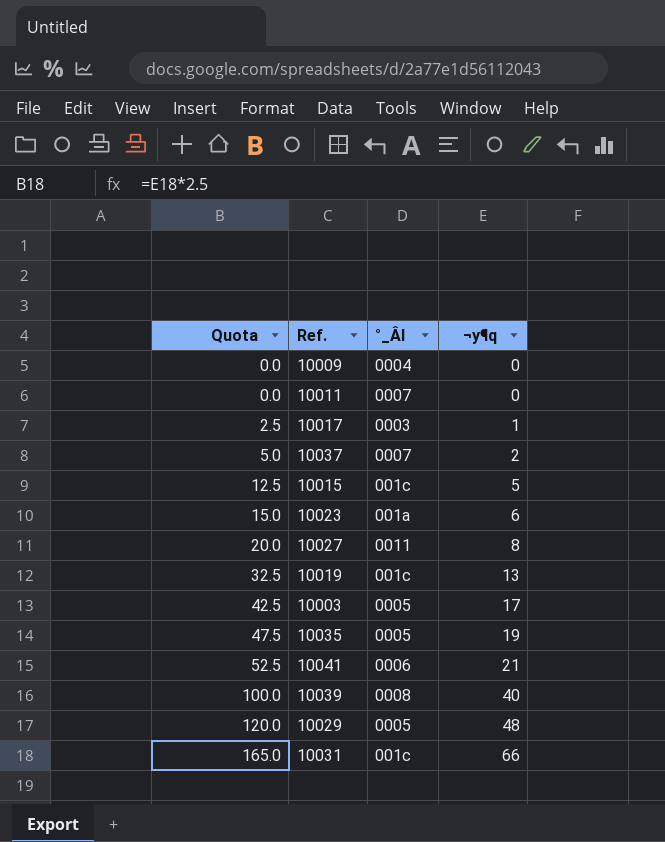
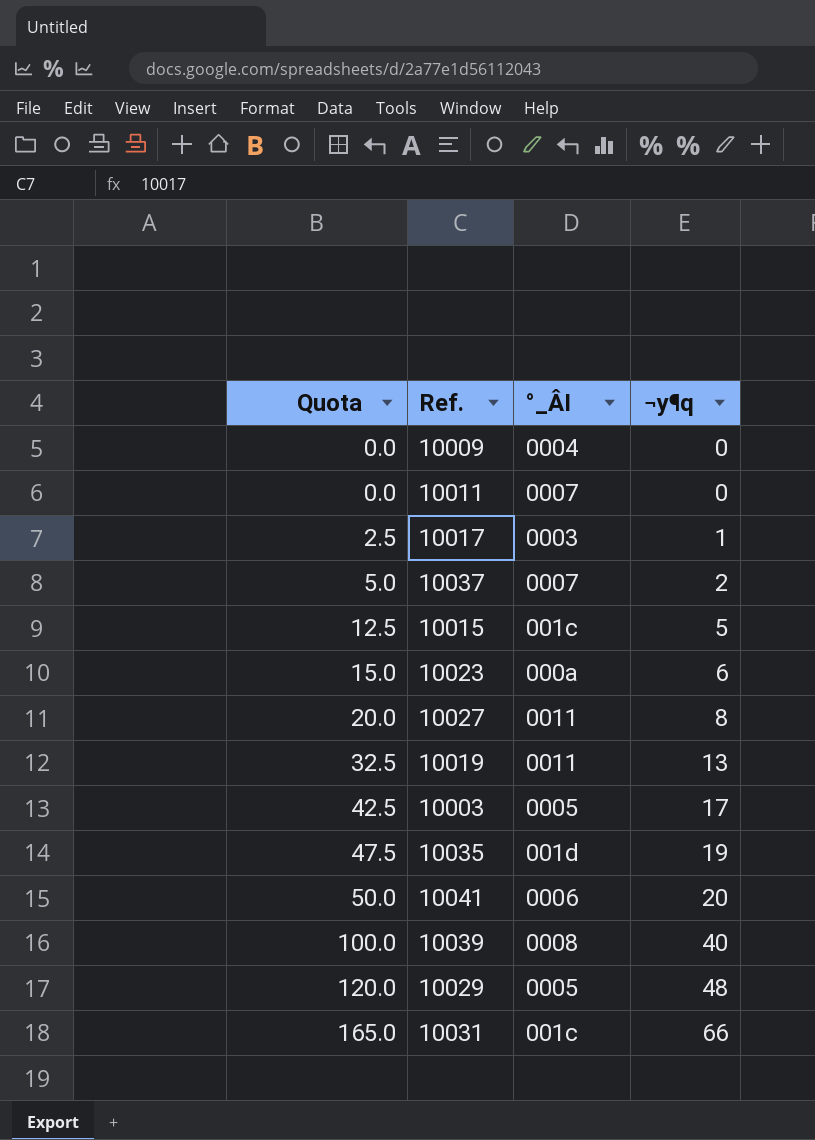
10023 | °_ÂI: 001a -> 000a
10019 | °_ÂI: 001c -> 0011
10035 | °_ÂI: 0005 -> 001d
10041 | Quota: 52.5 -> 50.0
10041 | ¬y¶q: 21 -> 20

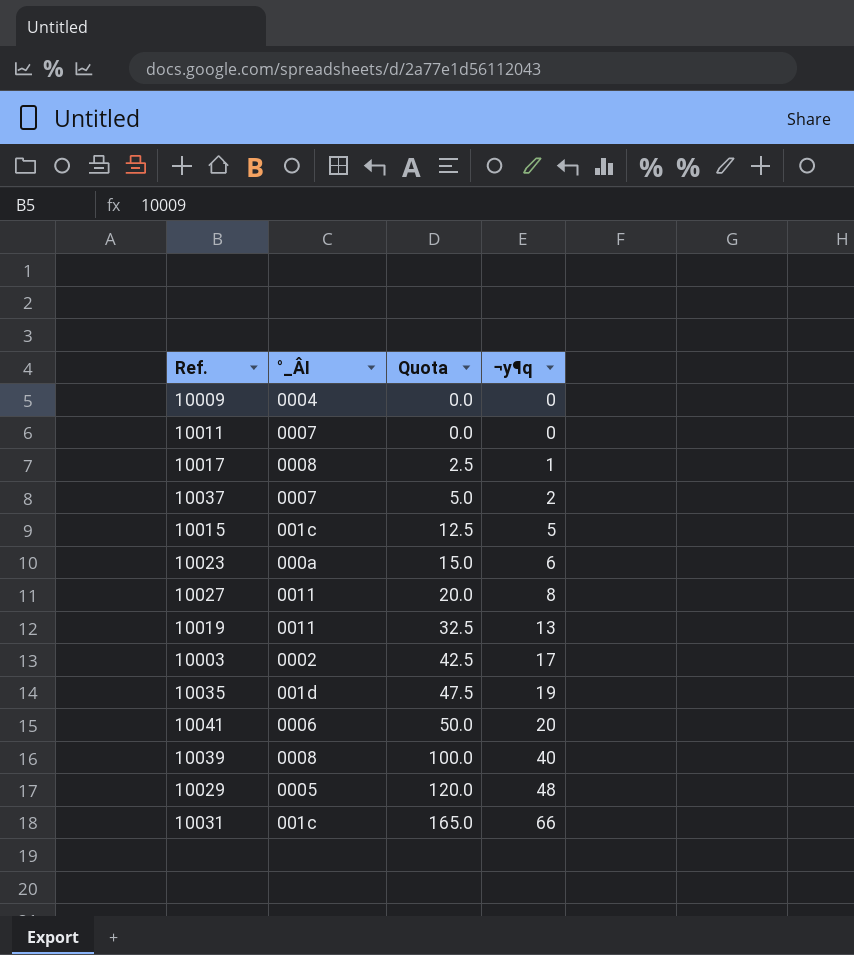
column Quota | position: 1 -> 3
10017 | °_ÂI: 0003 -> 0008
10003 | °_ÂI: 0005 -> 0002

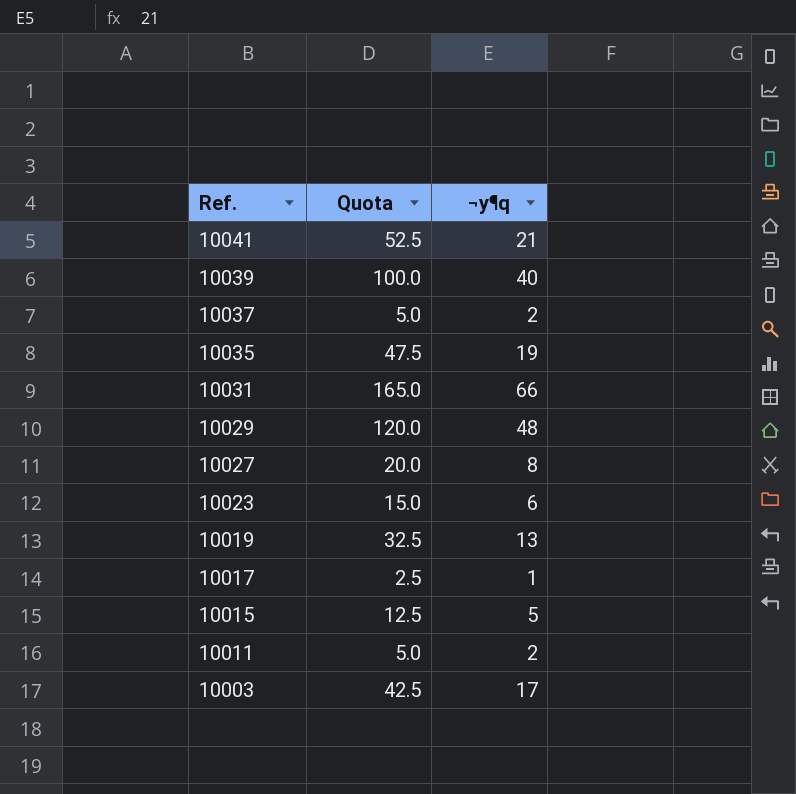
row order: Quota ascending -> Ref. descending
column °_ÂI | position: 2 -> none
row 10009: 0004 | 0.0 | 0 -> none
10041 | Quota: 50.0 -> 52.5
10041 | ¬y¶q: 20 -> 21
10011 | Quota: 0.0 -> 5.0
10011 | ¬y¶q: 0 -> 2

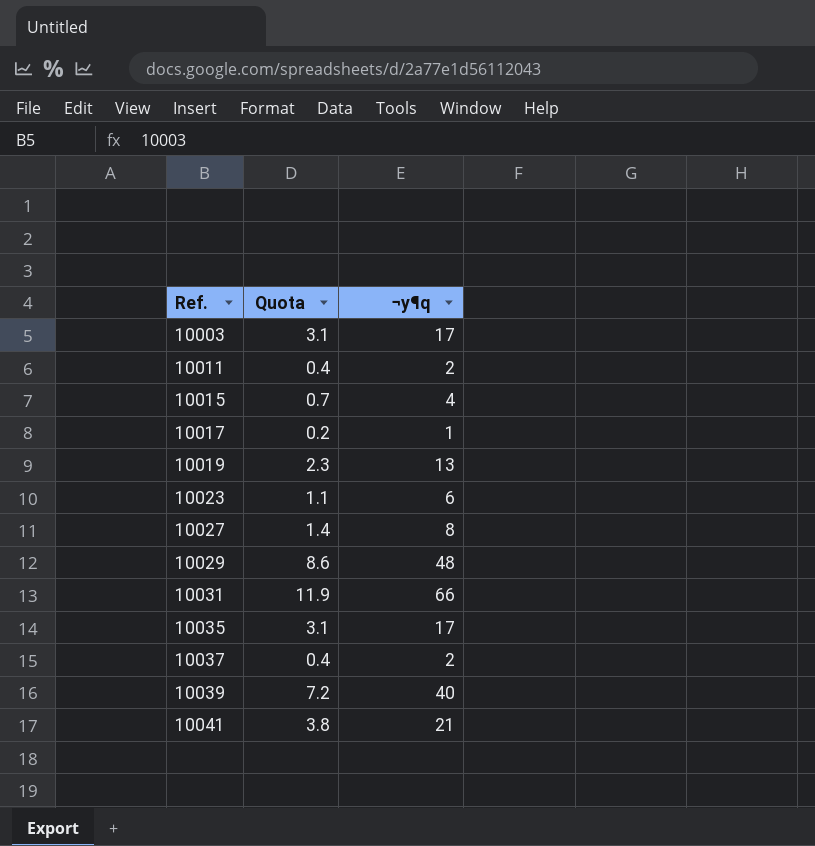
row order: Ref. descending -> Ref. ascending
column Quota | formula: [¬y¶q] * 2.5 -> [¬y¶q] * 0.18
10015 | ¬y¶q: 5 -> 4
10035 | ¬y¶q: 19 -> 17

